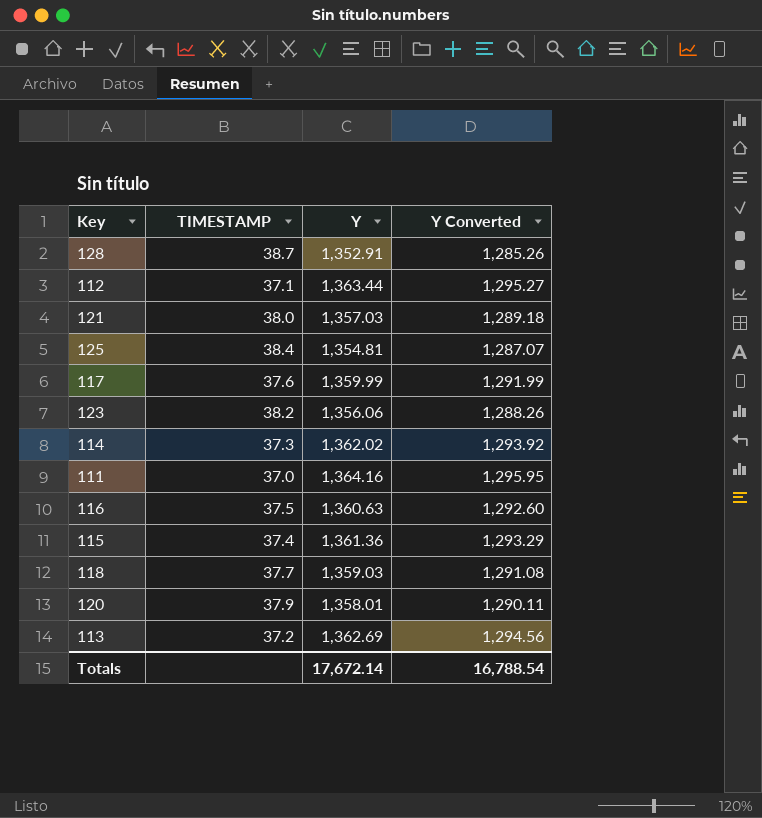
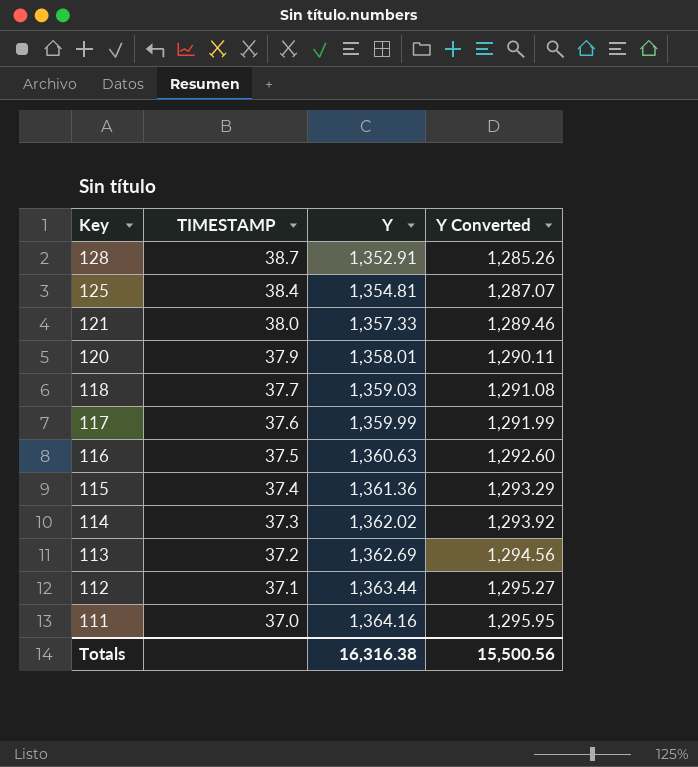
row order: none -> Key descending
row 123: 38.2 | 1,356.06 | 1,288.26 -> none
121 | Y: 1,357.03 -> 1,357.33
121 | Y Converted: 1,289.18 -> 1,289.46
Totals | Y: 17,672.14 -> 16,316.38
Totals | Y Converted: 16,788.54 -> 15,500.56

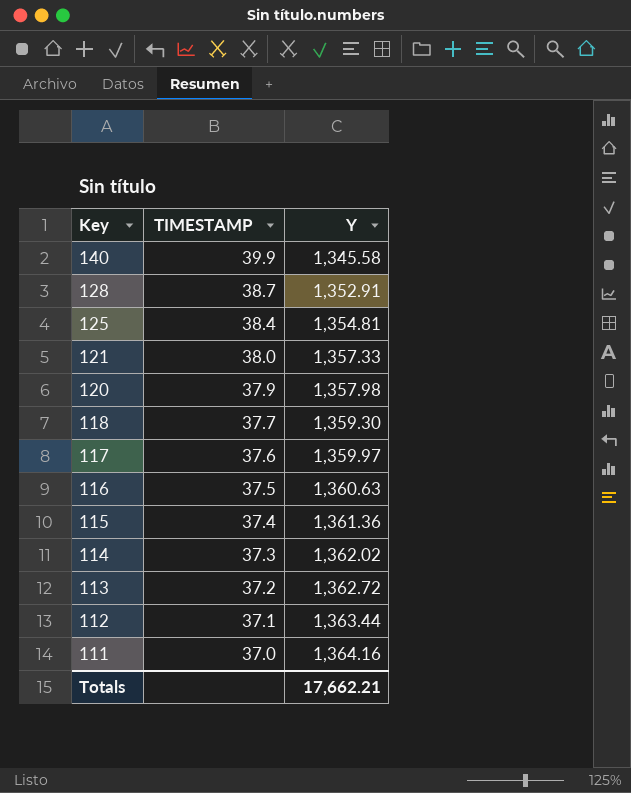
column Y Converted | formula: [Y] * 0.95 -> none
row 140: none -> 39.9 | 1,345.58
120 | Y: 1,358.01 -> 1,357.98
118 | Y: 1,359.03 -> 1,359.30
117 | Y: 1,359.99 -> 1,359.97
113 | Y: 1,362.69 -> 1,362.72
Totals | Y: 16,316.38 -> 17,662.21

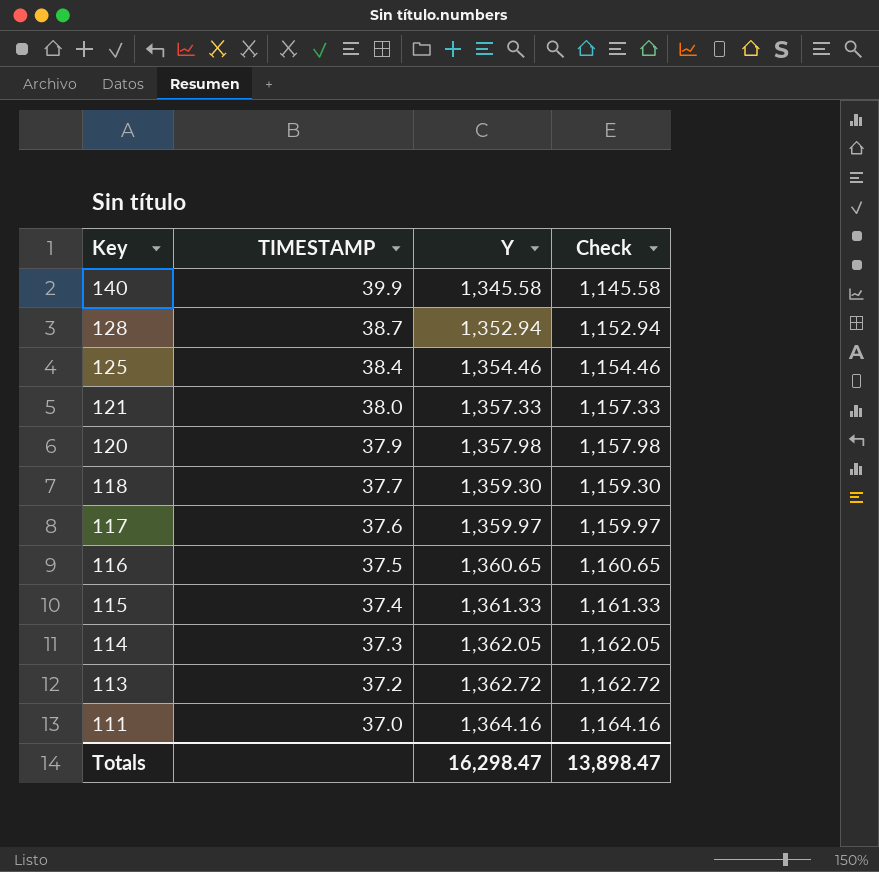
column Check | formula: none -> [Y] - 200
row 112: 37.1 | 1,363.44 -> none
128 | Y: 1,352.91 -> 1,352.94
125 | Y: 1,354.81 -> 1,354.46
116 | Y: 1,360.63 -> 1,360.65
115 | Y: 1,361.36 -> 1,361.33
114 | Y: 1,362.02 -> 1,362.05
Totals | Y: 17,662.21 -> 16,298.47

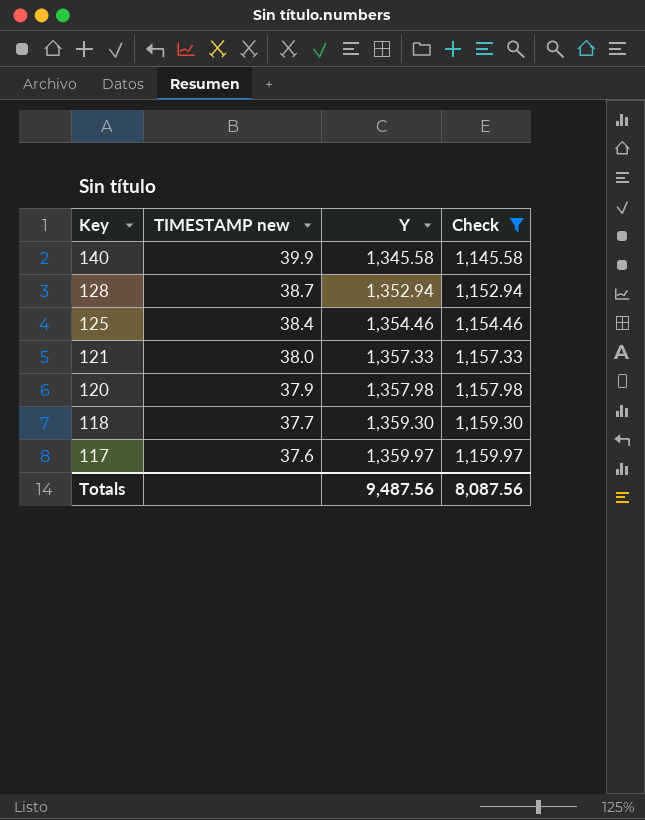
filter: none -> Check <= 1,159.97
column name: TIMESTAMP -> TIMESTAMP new
Totals | Y: 16,298.47 -> 9,487.56
Totals | Check: 13,898.47 -> 8,087.56

